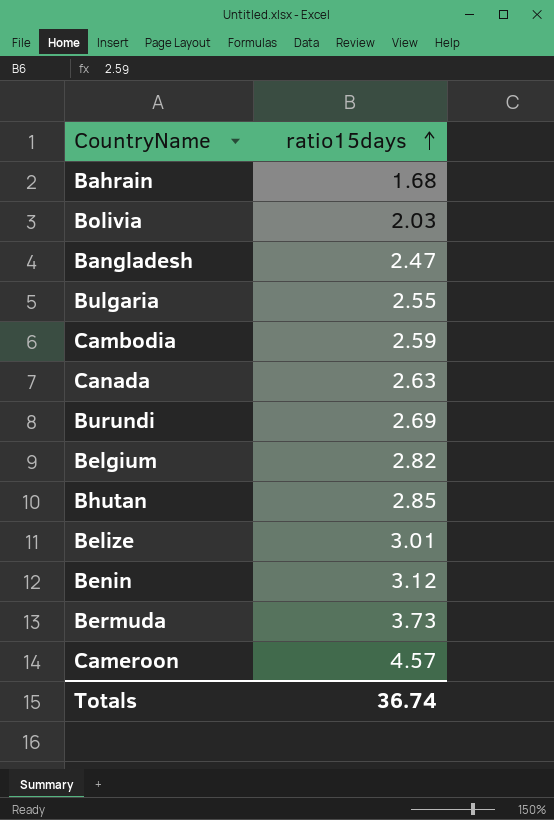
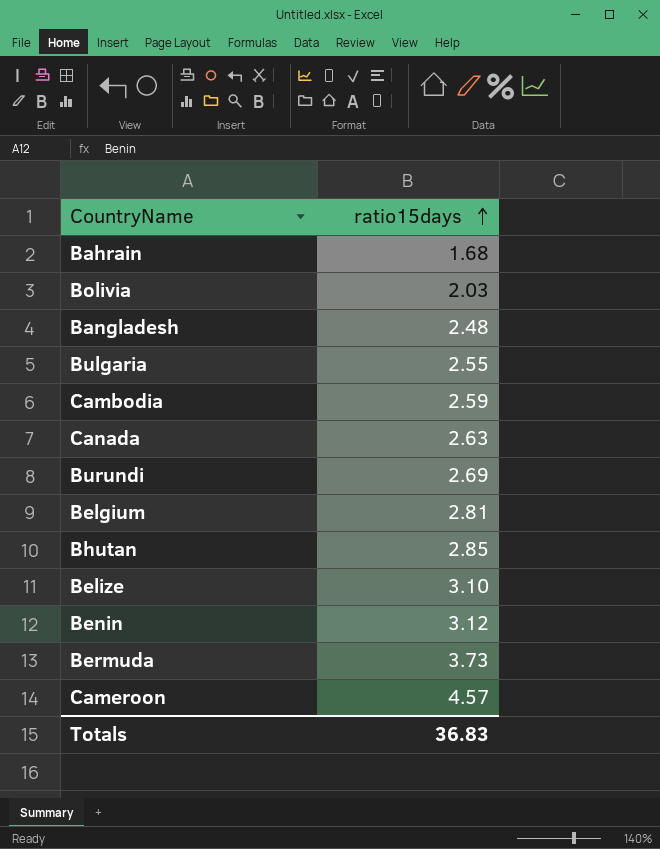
Bangladesh | ratio15days: 2.47 -> 2.48
Belgium | ratio15days: 2.82 -> 2.81
Belize | ratio15days: 3.01 -> 3.10
Totals | ratio15days: 36.74 -> 36.83

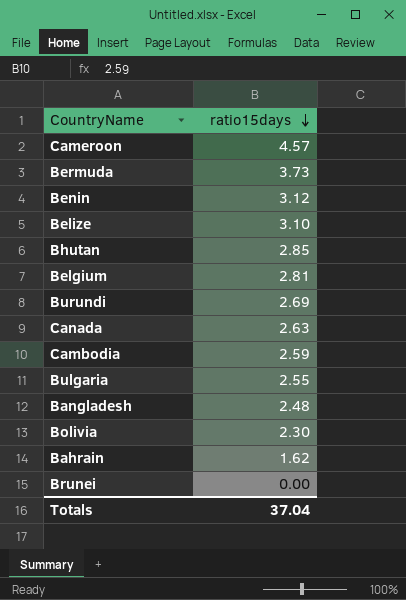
row order: ratio15days ascending -> ratio15days descending
Bolivia | ratio15days: 2.03 -> 2.30
Bahrain | ratio15days: 1.68 -> 1.62
row Brunei: none -> 0.00
Totals | ratio15days: 36.83 -> 37.04

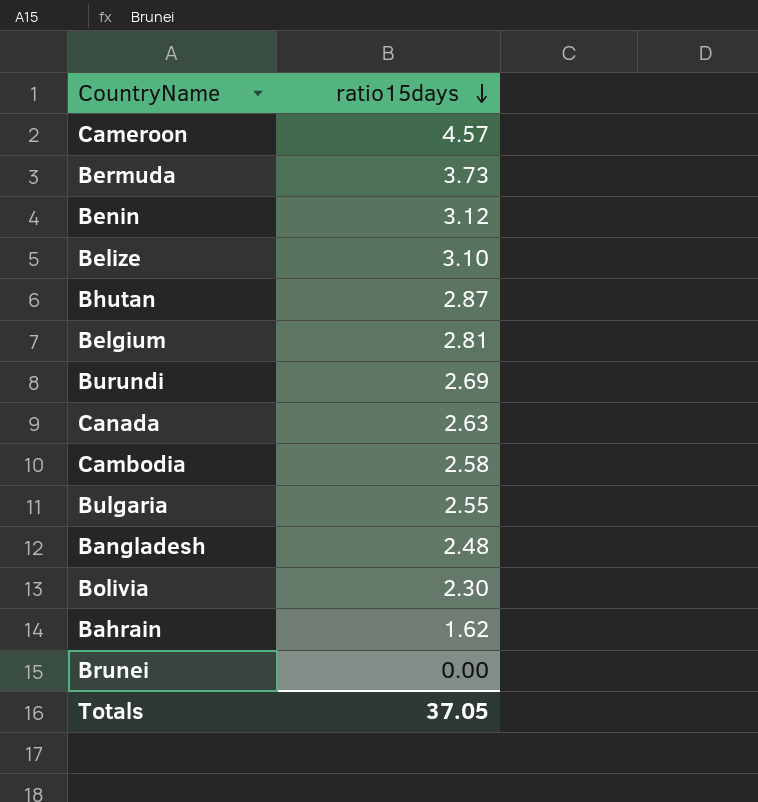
Bhutan | ratio15days: 2.85 -> 2.87
Cambodia | ratio15days: 2.59 -> 2.58
Totals | ratio15days: 37.04 -> 37.05

